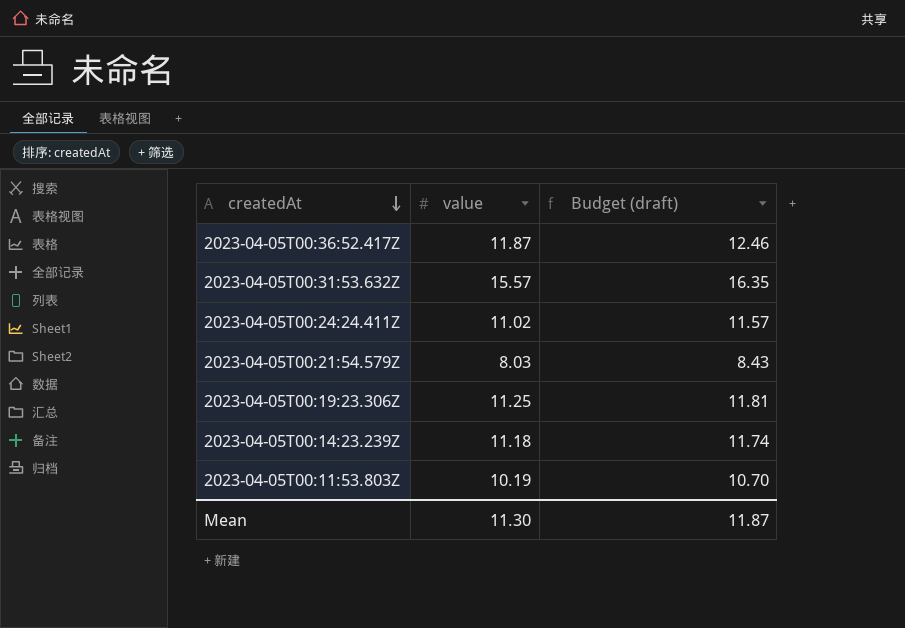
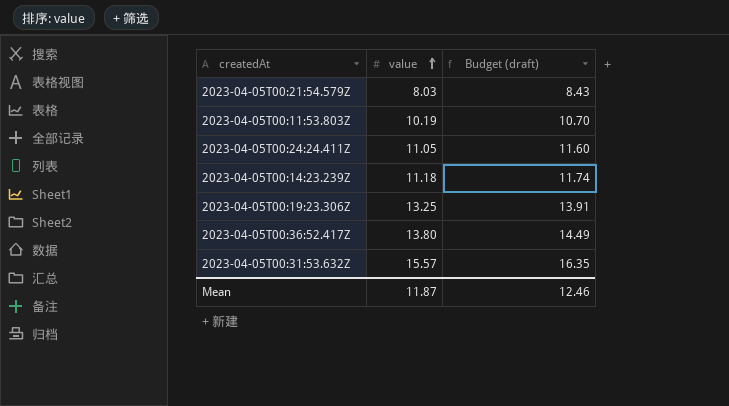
row order: createdAt descending -> value ascending
2023-04-05T00:24:24.411Z | value: 11.02 -> 11.05
2023-04-05T00:24:24.411Z | Budget (draft): 11.57 -> 11.60
2023-04-05T00:19:23.306Z | value: 11.25 -> 13.25
2023-04-05T00:19:23.306Z | Budget (draft): 11.81 -> 13.91
2023-04-05T00:36:52.417Z | value: 11.87 -> 13.80
2023-04-05T00:36:52.417Z | Budget (draft): 12.46 -> 14.49
Mean | value: 11.30 -> 11.87
Mean | Budget (draft): 11.87 -> 12.46

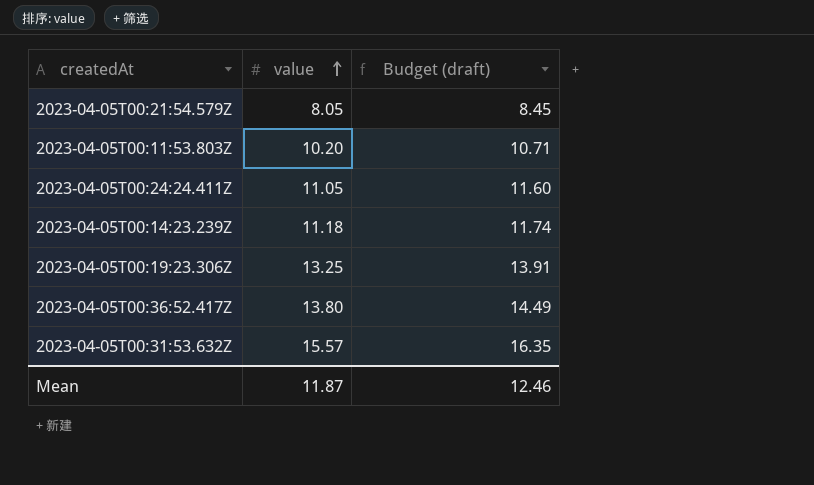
2023-04-05T00:21:54.579Z | value: 8.03 -> 8.05
2023-04-05T00:21:54.579Z | Budget (draft): 8.43 -> 8.45
2023-04-05T00:11:53.803Z | value: 10.19 -> 10.20
2023-04-05T00:11:53.803Z | Budget (draft): 10.70 -> 10.71

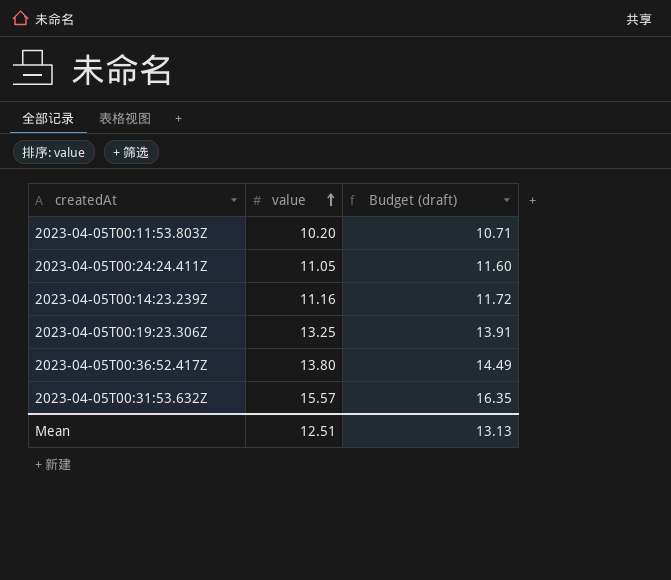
row 2023-04-05T00:21:54.579Z: 8.05 | 8.45 -> none
2023-04-05T00:14:23.239Z | value: 11.18 -> 11.16
2023-04-05T00:14:23.239Z | Budget (draft): 11.74 -> 11.72
Mean | value: 11.87 -> 12.51
Mean | Budget (draft): 12.46 -> 13.13

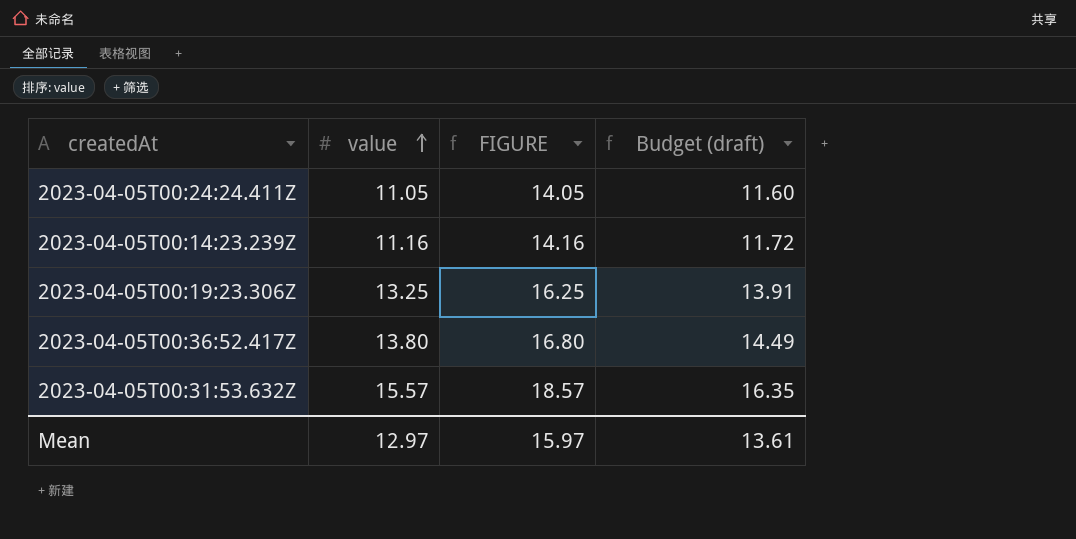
column FIGURE | formula: none -> [value] + 3
row 2023-04-05T00:11:53.803Z: 10.20 | 10.71 -> none
Mean | value: 12.51 -> 12.97
Mean | Budget (draft): 13.13 -> 13.61

